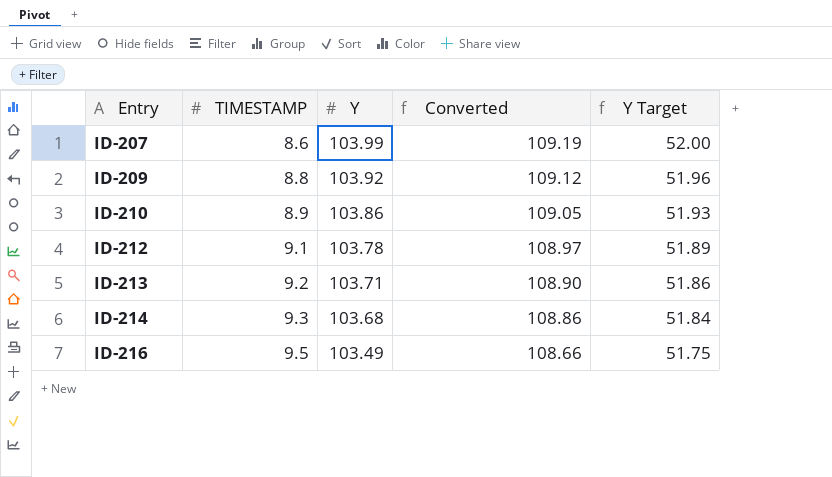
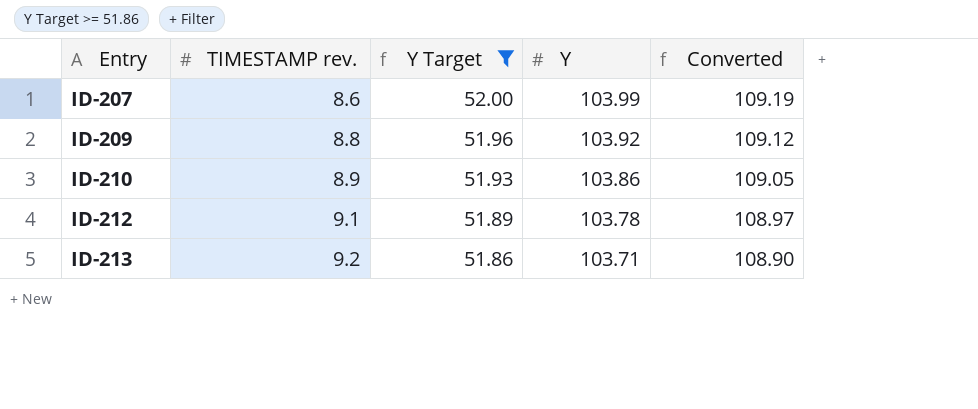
filter: none -> Y Target >= 51.86
column name: TIMESTAMP -> TIMESTAMP rev.
column Y Target | position: 5 -> 3

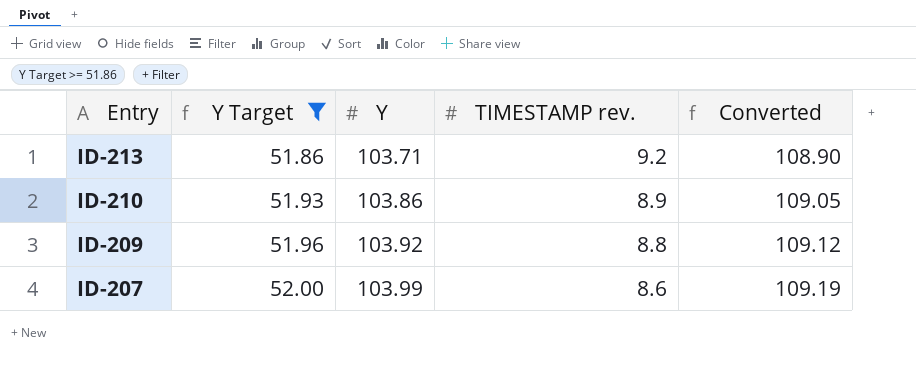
row order: Entry ascending -> Entry descending
column TIMESTAMP rev. | position: 2 -> 4
row ID-212: 9.1 | 51.89 | 103.78 | 108.97 -> none

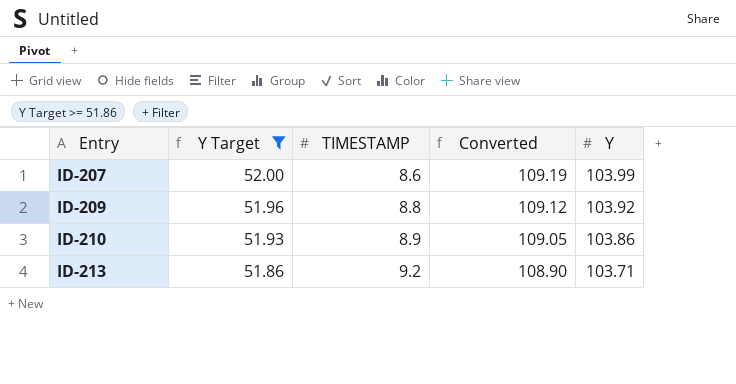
row order: Entry descending -> Entry ascending
column name: TIMESTAMP rev. -> TIMESTAMP
column Y | position: 3 -> 5

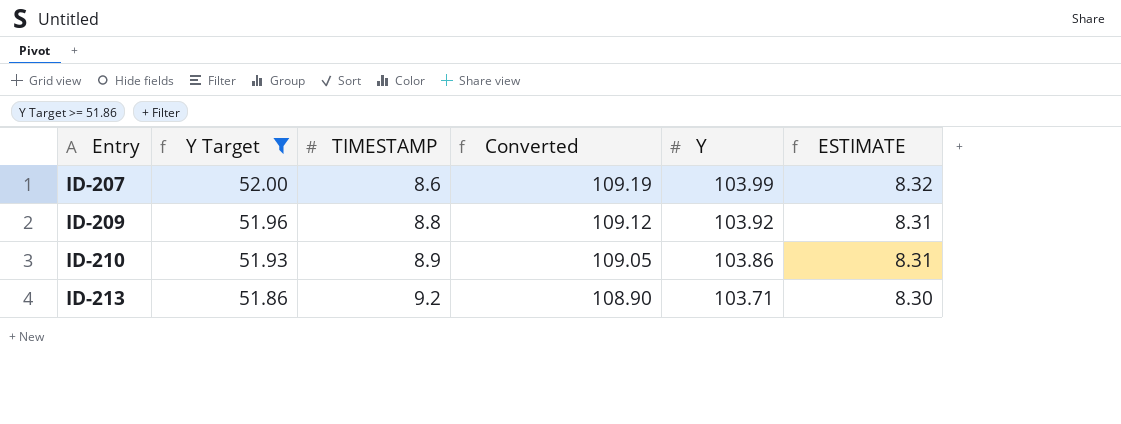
column ESTIMATE | formula: none -> [Y] * 0.08

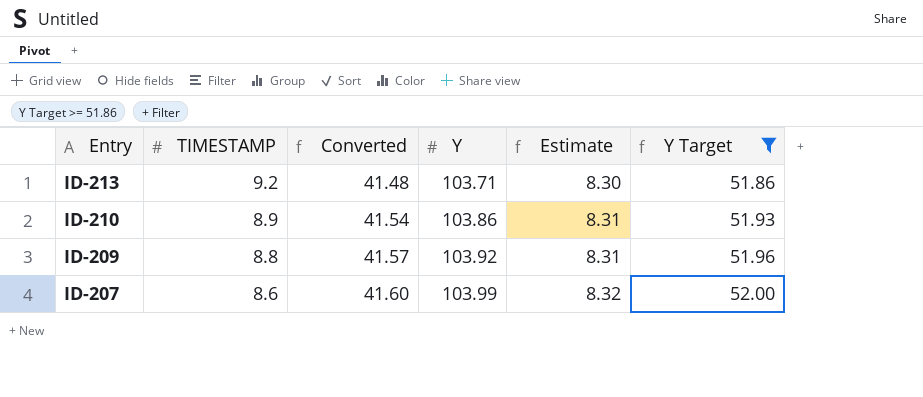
row order: Entry ascending -> Entry descending
column Converted | formula: [Y] * 1.05 -> [Y] * 0.4
column name: ESTIMATE -> Estimate
column Y Target | position: 2 -> 6

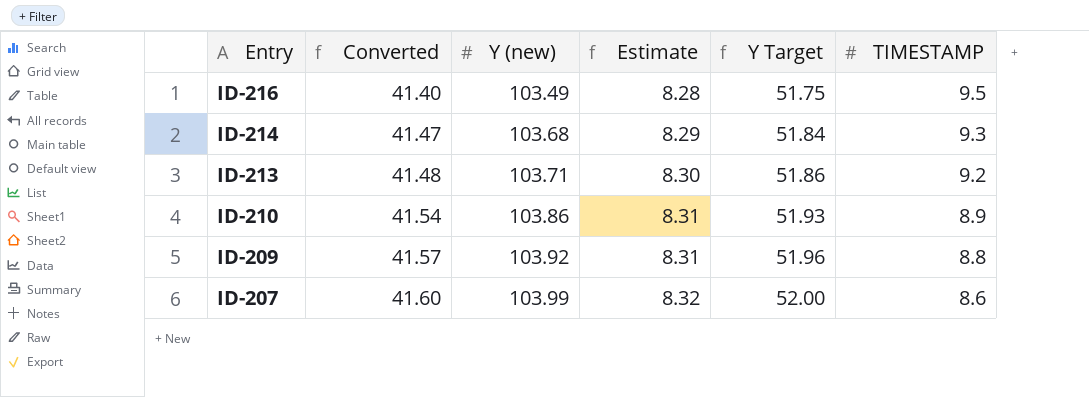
filter: Y Target >= 51.86 -> none
column name: Y -> Y (new)
column TIMESTAMP | position: 2 -> 6

